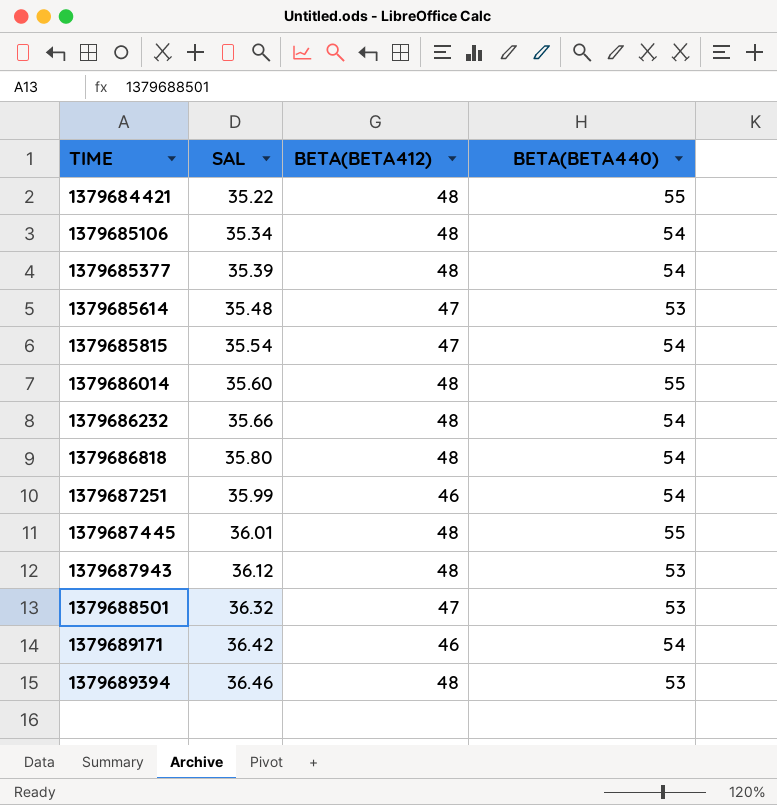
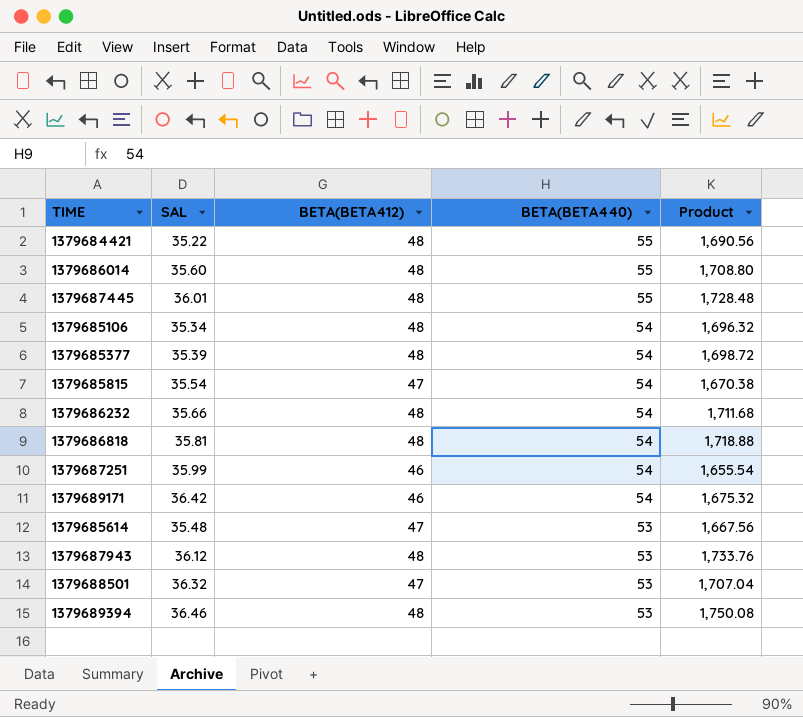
row order: TIME ascending -> BETA(BETA440) descending
column Product | formula: none -> [SAL] * [BETA(BETA412)]
1379686818 | SAL: 35.80 -> 35.81

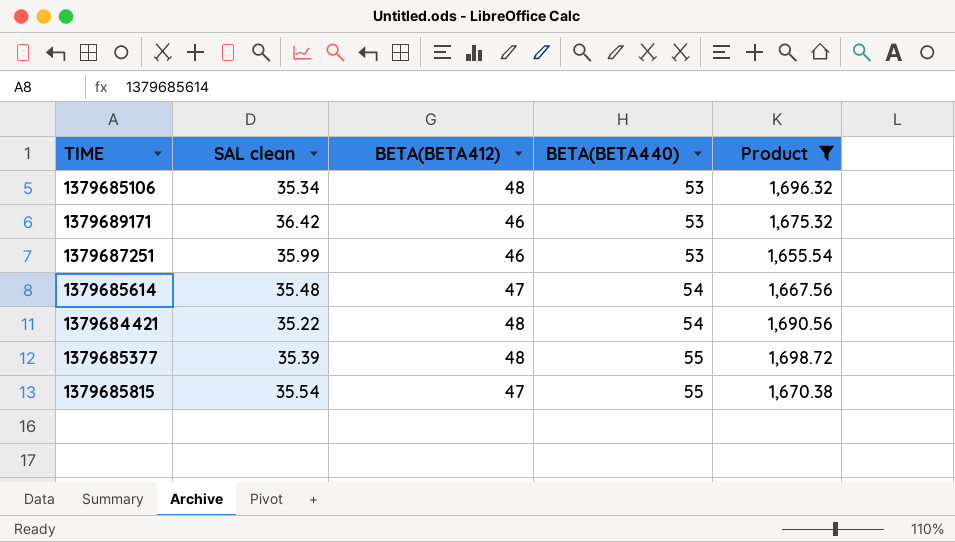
filter: none -> Product <= 1,698.72
row order: BETA(BETA440) descending -> BETA(BETA440) ascending
column name: SAL -> SAL clean
1379685106 | BETA(BETA440): 54 -> 53
1379689171 | BETA(BETA440): 54 -> 53
1379687251 | BETA(BETA440): 54 -> 53
1379685614 | BETA(BETA440): 53 -> 54
1379684421 | BETA(BETA440): 55 -> 54
1379685377 | BETA(BETA440): 54 -> 55
1379685815 | BETA(BETA440): 54 -> 55

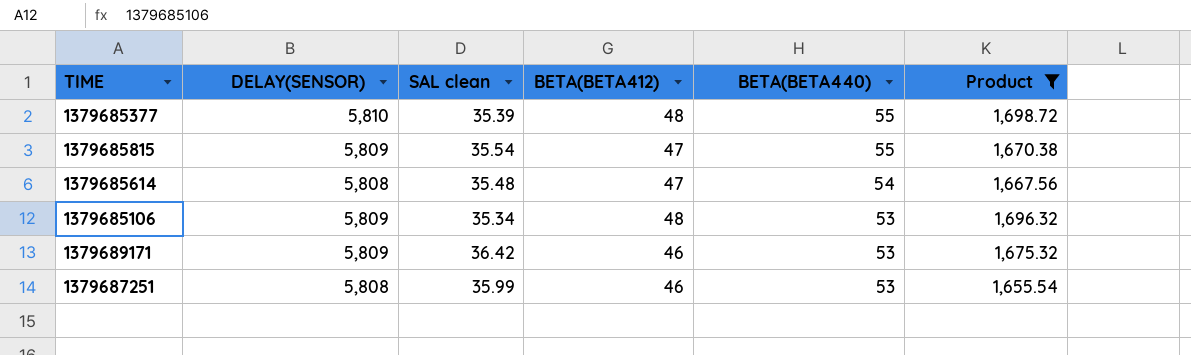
row order: BETA(BETA440) ascending -> BETA(BETA440) descending
column DELAY(SENSOR) | position: none -> 2
row 1379684421: 35.22 | 48 | 54 | 1,690.56 -> none

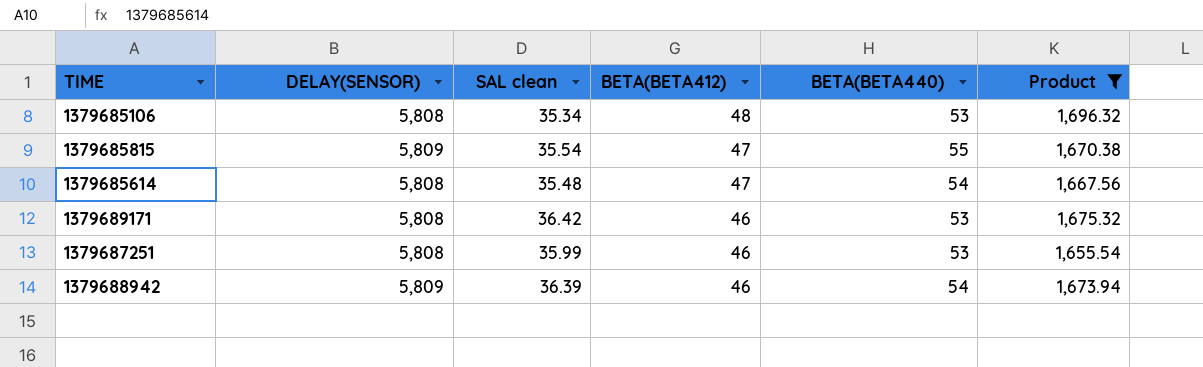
row order: BETA(BETA440) descending -> BETA(BETA412) descending
row 1379685377: 5,810 | 35.39 | 48 | 55 | 1,698.72 -> none
1379685106 | DELAY(SENSOR): 5,809 -> 5,808
1379689171 | DELAY(SENSOR): 5,809 -> 5,808
row 1379688942: none -> 5,809 | 36.39 | 46 | 54 | 1,673.94

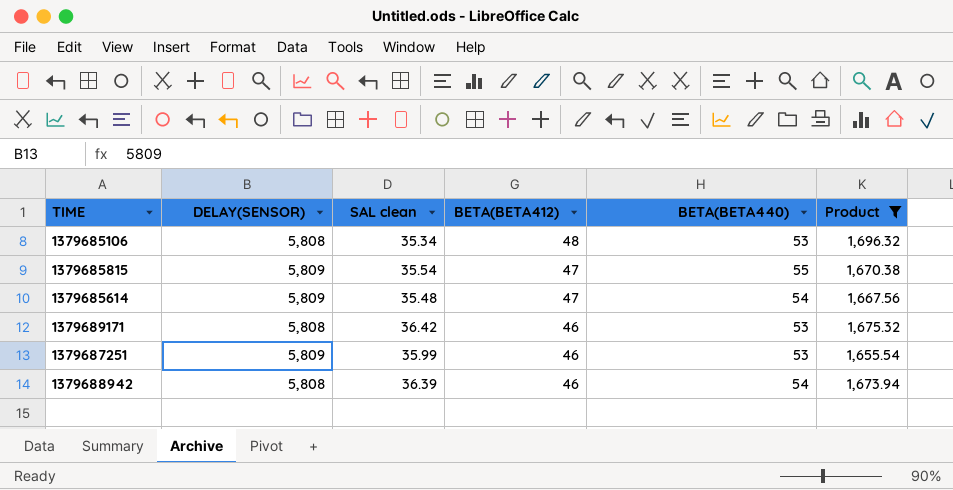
1379685614 | DELAY(SENSOR): 5,808 -> 5,809
1379687251 | DELAY(SENSOR): 5,808 -> 5,809
1379688942 | DELAY(SENSOR): 5,809 -> 5,808

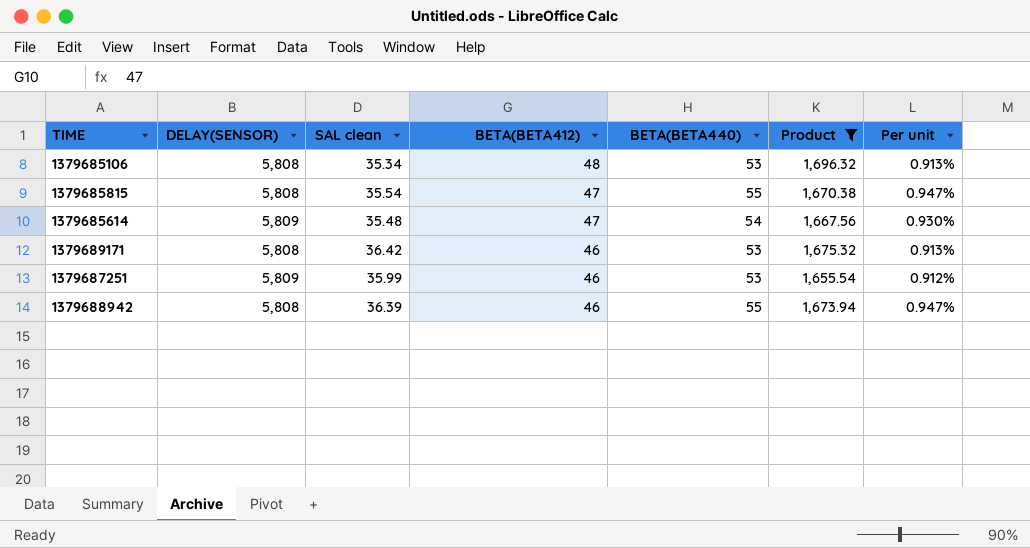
column Per unit | formula: none -> [BETA(BETA440)] / [DELAY(SENSOR)]
1379685815 | DELAY(SENSOR): 5,809 -> 5,808
1379688942 | BETA(BETA440): 54 -> 55

